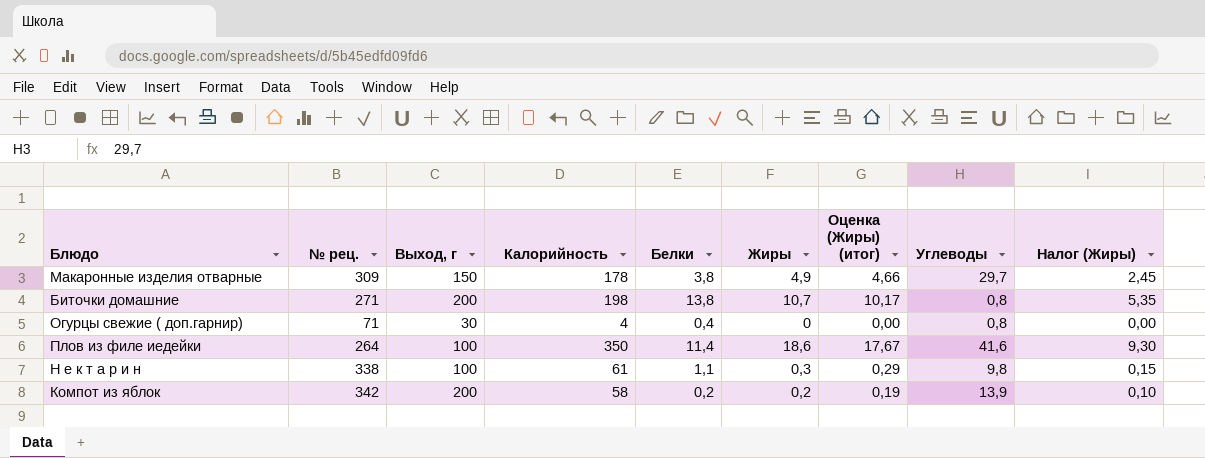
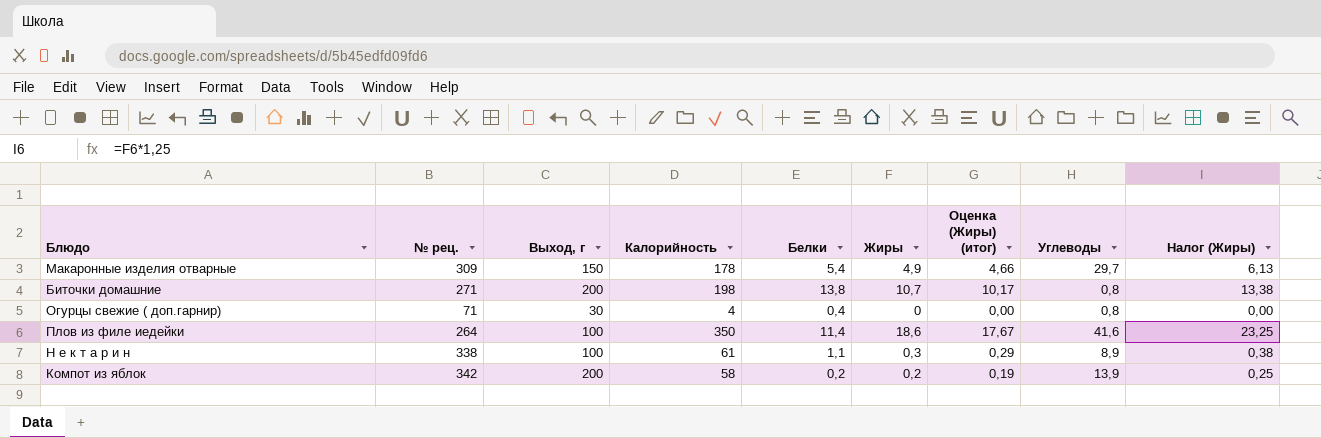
column Налог (Жиры) | formula: [Жиры] * 0,5 -> [Жиры] * 1,25
Макаронные изделия отварные | Белки: 3,8 -> 5,4
Н е к т а р и н | Углеводы: 9,8 -> 8,9

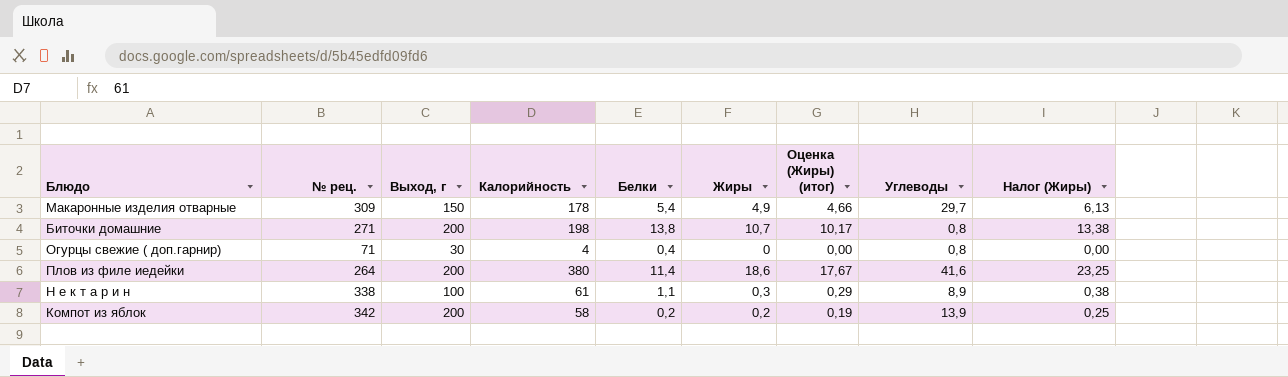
Плов из филе иедейки | Выход, г: 100 -> 200
Плов из филе иедейки | Калорийность: 350 -> 380

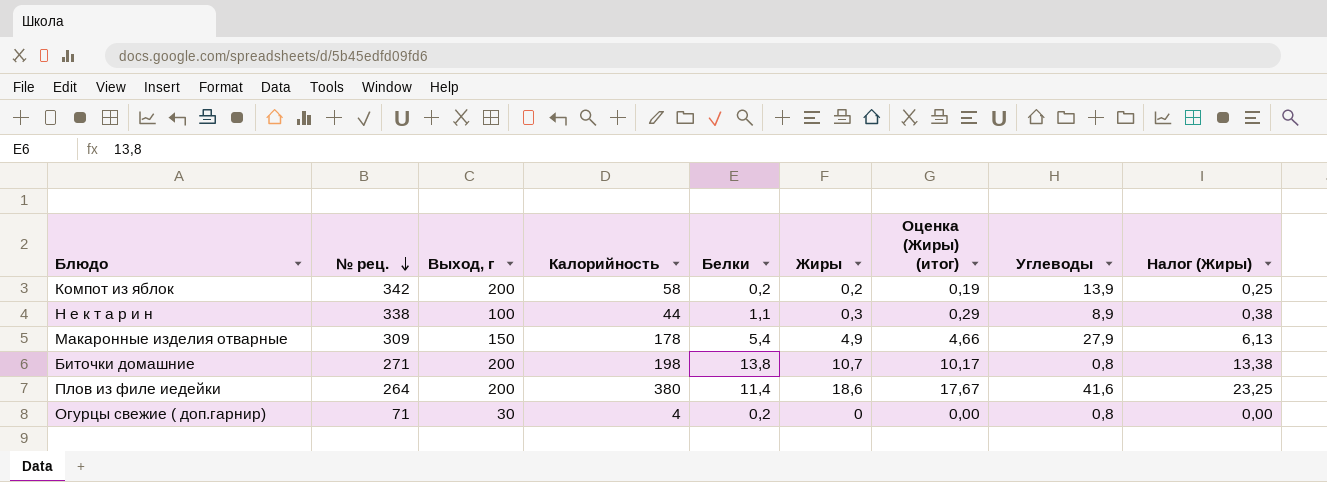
row order: none -> № рец. descending
Н е к т а р и н | Калорийность: 61 -> 44
Макаронные изделия отварные | Углеводы: 29,7 -> 27,9
Огурцы свежие ( доп.гарнир) | Белки: 0,4 -> 0,2

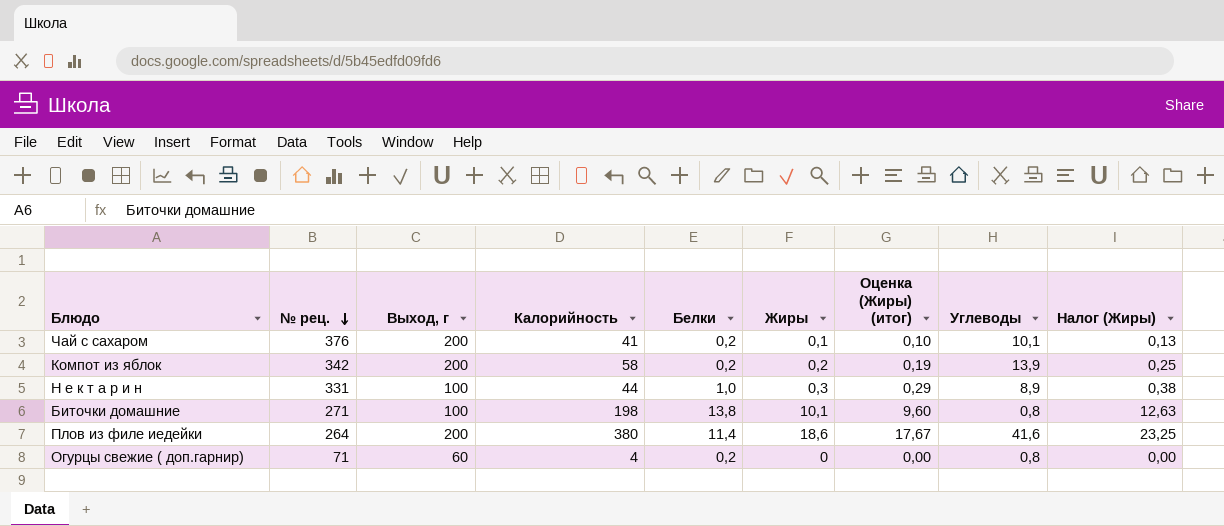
row Макаронные изделия отварные: 309 | 150 | 178 | 5,4 | 4,9 | 4,66 | 27,9 | 6,13 -> none
row Чай с сахаром: none -> 376 | 200 | 41 | 0,2 | 0,1 | 0,10 | 10,1 | 0,13
Н е к т а р и н | № рец.: 338 -> 331
Н е к т а р и н | Белки: 1,1 -> 1,0
Биточки домашние | Выход, г: 200 -> 100
Биточки домашние | Жиры: 10,7 -> 10,1
Биточки домашние | Оценка (Жиры) (итог): 10,17 -> 9,60
Биточки домашние | Налог (Жиры): 13,38 -> 12,63
Огурцы свежие ( доп.гарнир) | Выход, г: 30 -> 60

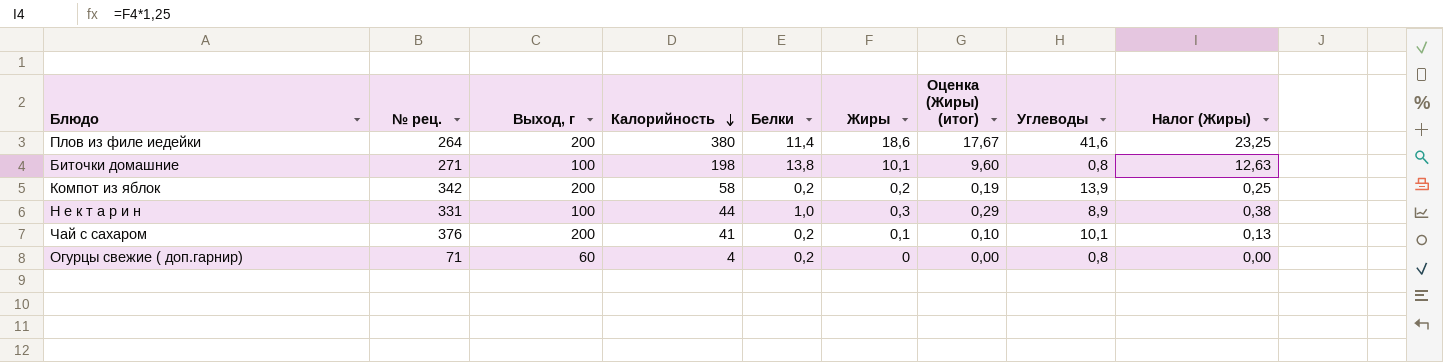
row order: № рец. descending -> Калорийность descending

